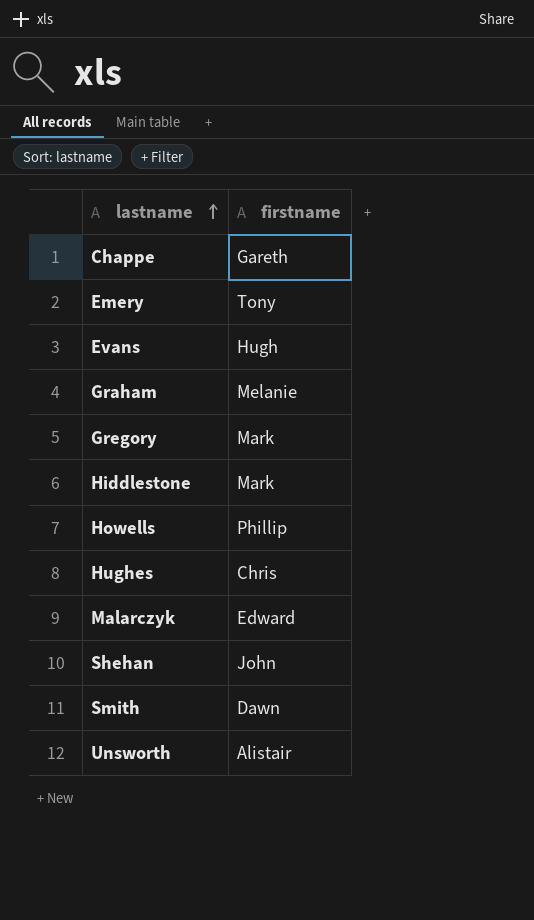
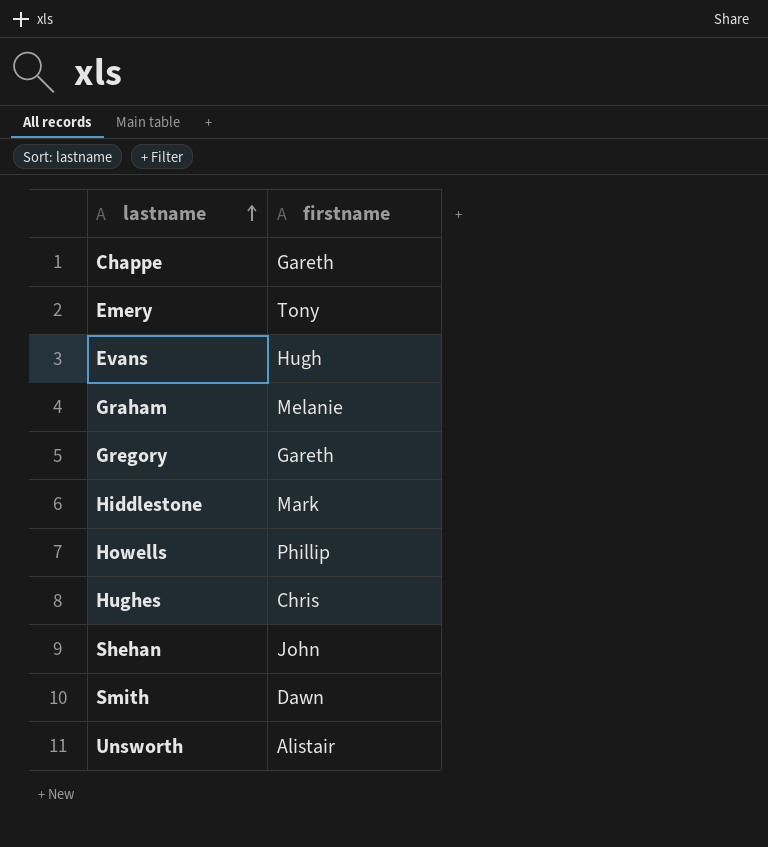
row Malarczyk: Edward -> none
Gregory | firstname: Mark -> Gareth

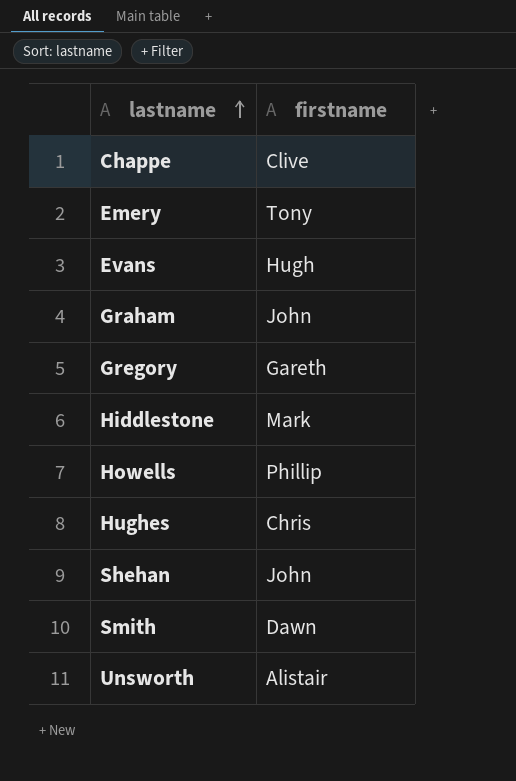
Chappe | firstname: Gareth -> Clive
Graham | firstname: Melanie -> John

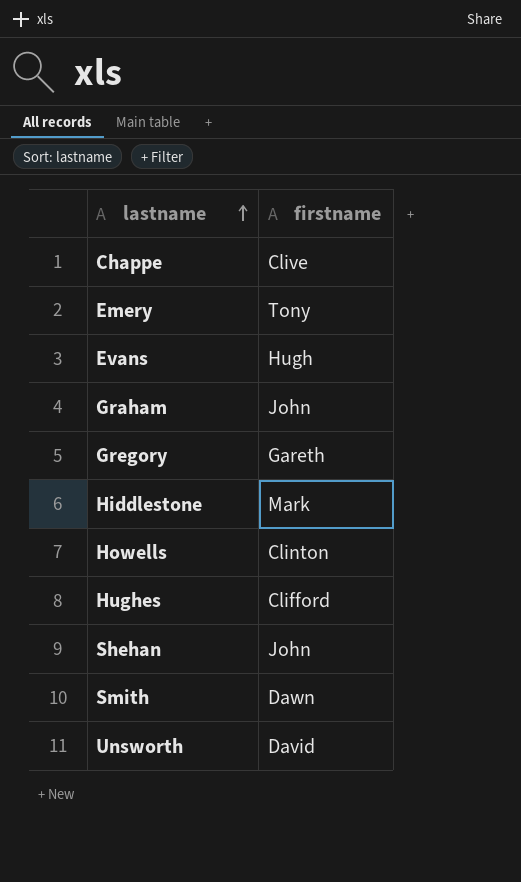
Howells | firstname: Phillip -> Clinton
Hughes | firstname: Chris -> Clifford
Unsworth | firstname: Alistair -> David

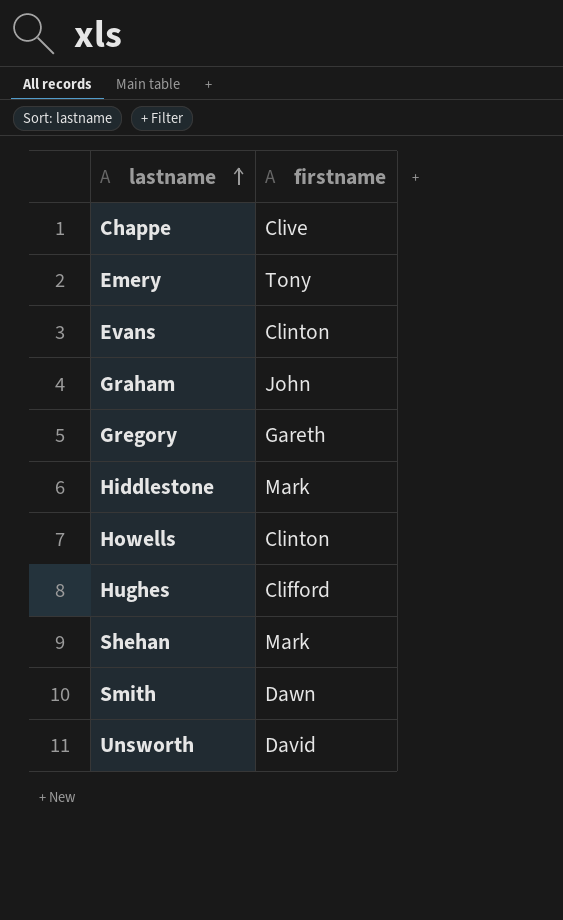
Evans | firstname: Hugh -> Clinton
Shehan | firstname: John -> Mark

